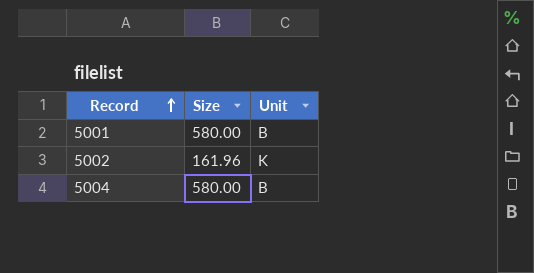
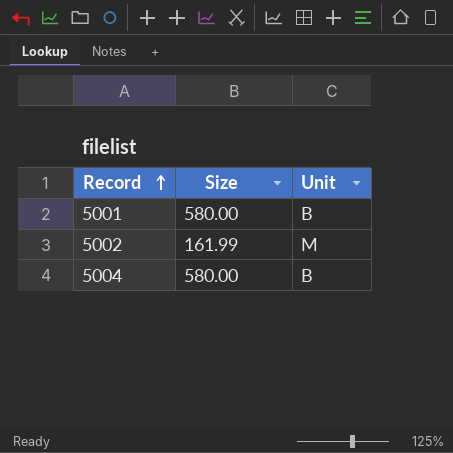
5002 | Size: 161.96 -> 161.99
5002 | Unit: K -> M

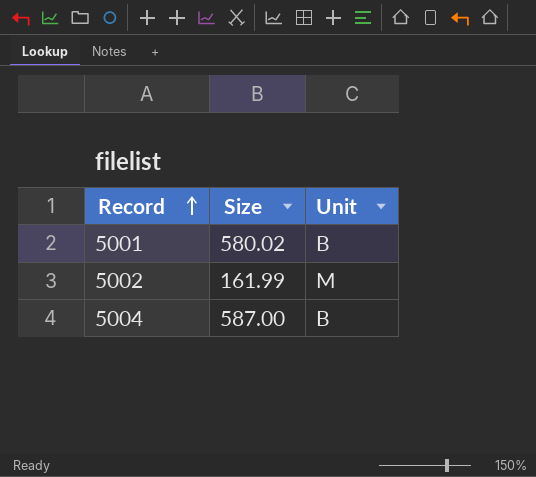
5001 | Size: 580.00 -> 580.02
5004 | Size: 580.00 -> 587.00

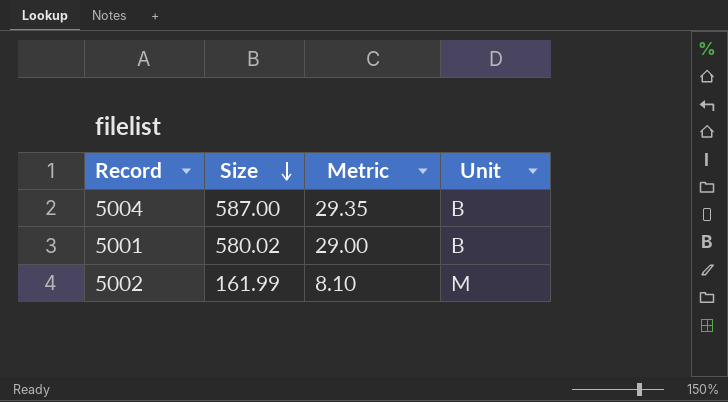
row order: Record ascending -> Size descending
column Metric | formula: none -> [Size] * 0.05

